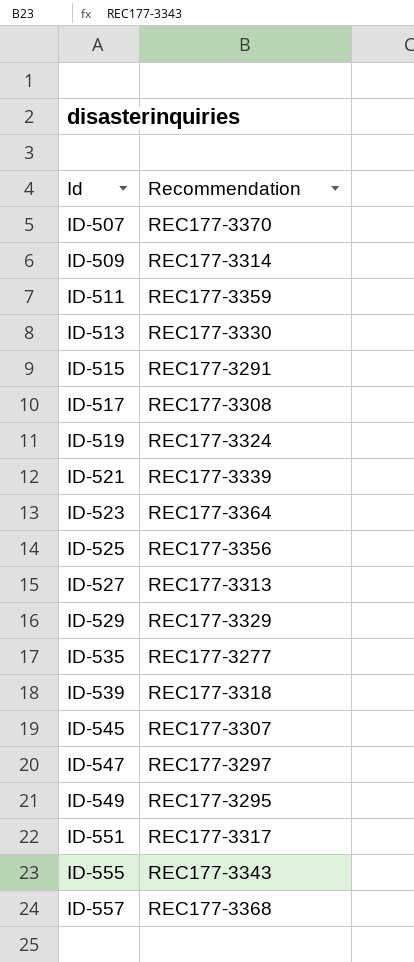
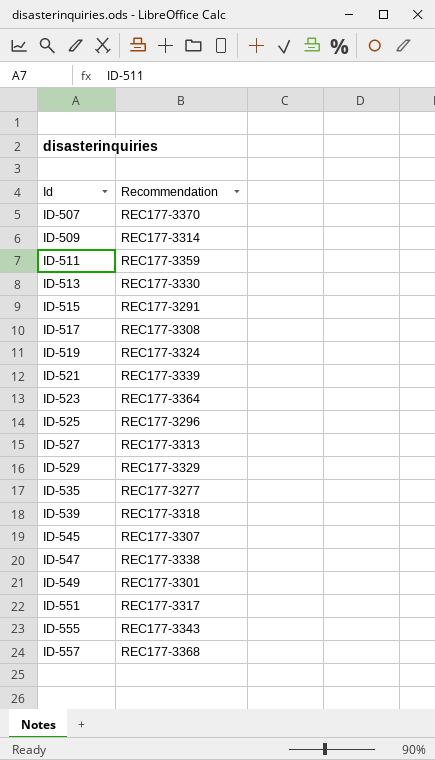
ID-525 | Recommendation: REC177-3356 -> REC177-3296
ID-547 | Recommendation: REC177-3297 -> REC177-3338
ID-549 | Recommendation: REC177-3295 -> REC177-3301

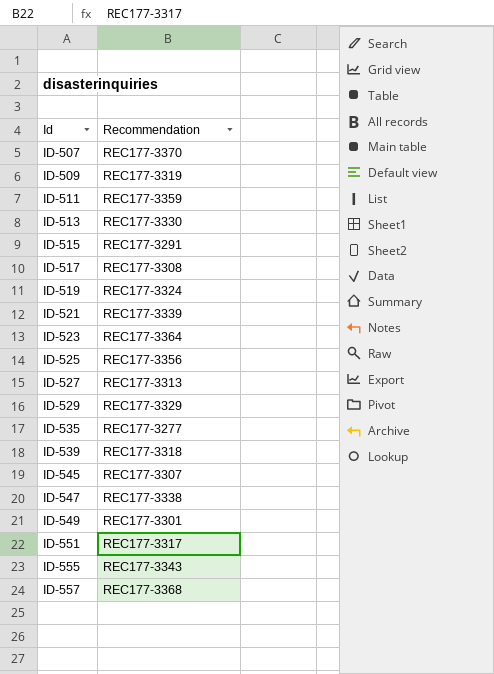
ID-509 | Recommendation: REC177-3314 -> REC177-3319
ID-525 | Recommendation: REC177-3296 -> REC177-3356

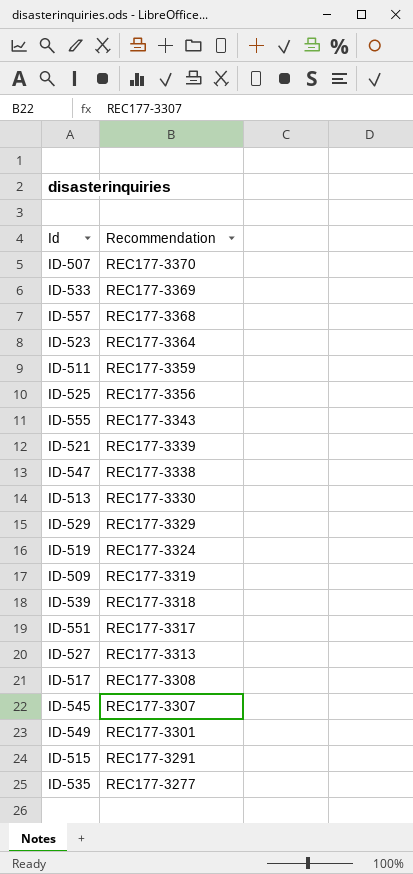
row order: Id ascending -> Recommendation descending
row ID-533: none -> REC177-3369

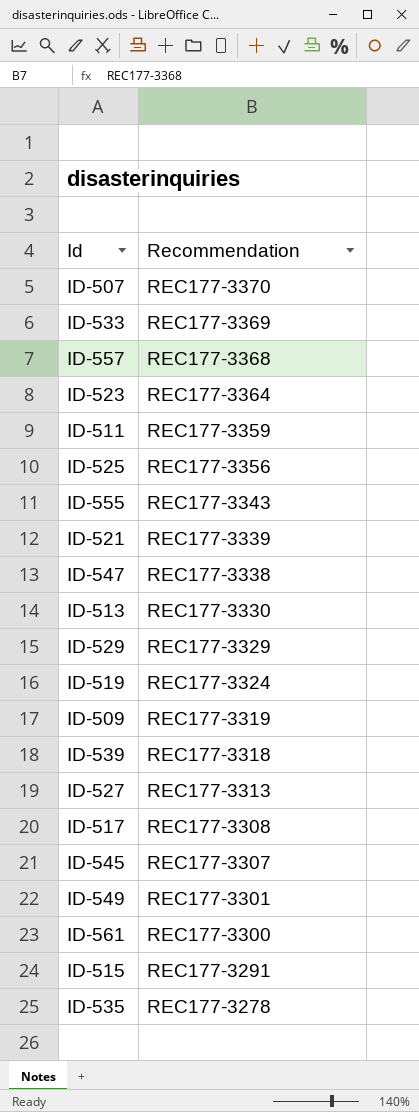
row ID-551: REC177-3317 -> none
row ID-561: none -> REC177-3300
ID-535 | Recommendation: REC177-3277 -> REC177-3278

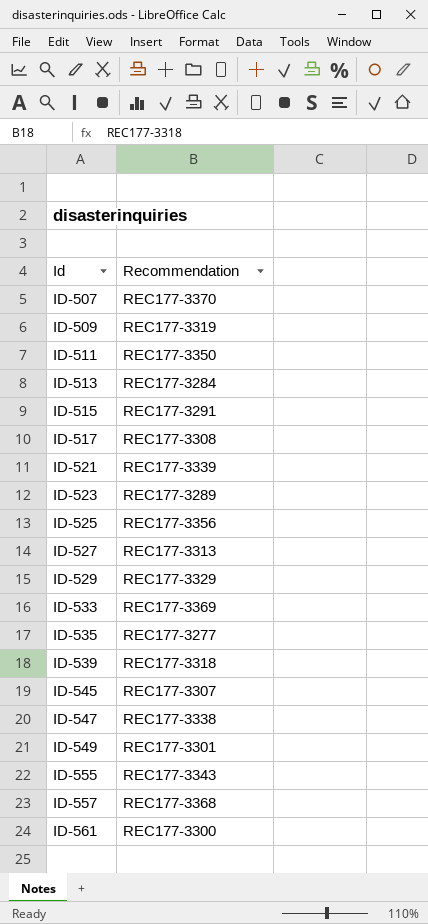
row order: Recommendation descending -> Id ascending
row ID-519: REC177-3324 -> none
ID-511 | Recommendation: REC177-3359 -> REC177-3350
ID-513 | Recommendation: REC177-3330 -> REC177-3284
ID-523 | Recommendation: REC177-3364 -> REC177-3289
ID-535 | Recommendation: REC177-3278 -> REC177-3277

